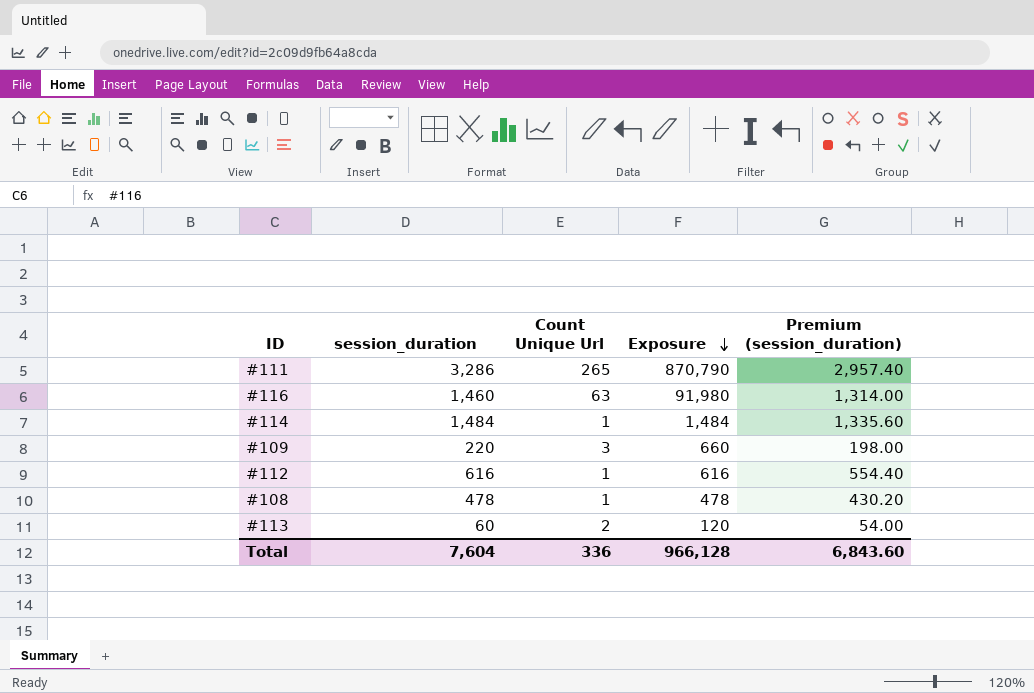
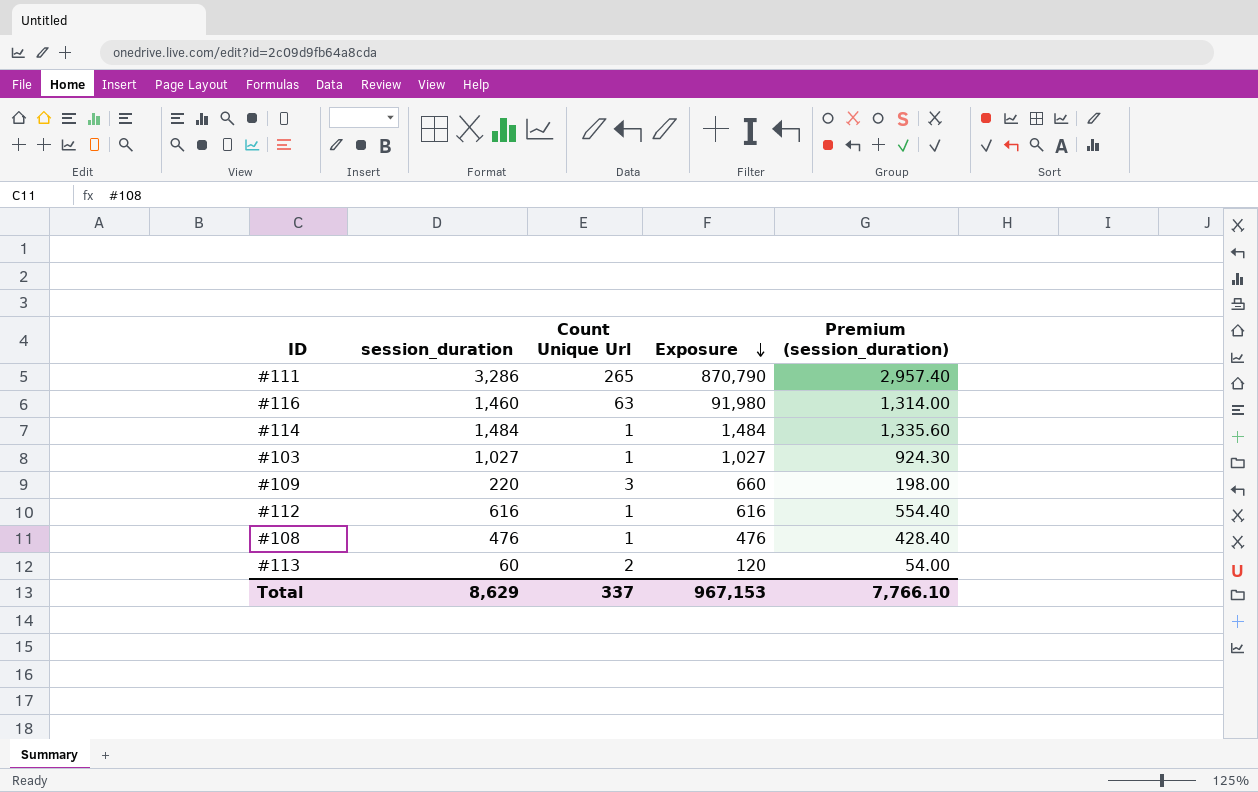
row #103: none -> 1,027 | 1 | 1,027 | 924.30
#108 | session_duration: 478 -> 476
#108 | Exposure: 478 -> 476
#108 | Premium (session_duration): 430.20 -> 428.40
Total | session_duration: 7,604 -> 8,629
Total | Count Unique Url: 336 -> 337
Total | Exposure: 966,128 -> 967,153
Total | Premium (session_duration): 6,843.60 -> 7,766.10

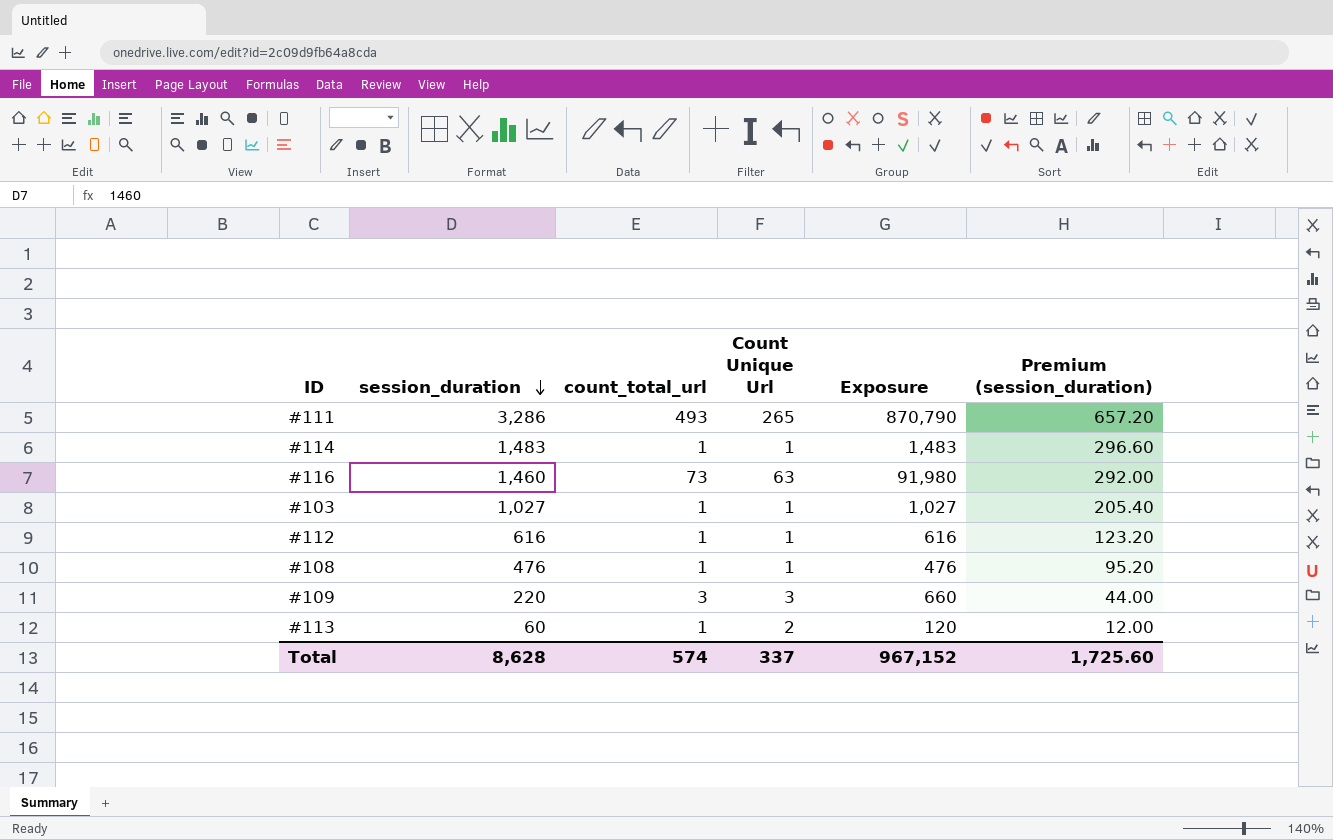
row order: Exposure descending -> session_duration descending
column count_total_url | position: none -> 3
column Premium (session_duration) | formula: [session_duration] * 0.9 -> [session_duration] * 0.2
#114 | session_duration: 1,484 -> 1,483
#114 | Exposure: 1,484 -> 1,483
Total | session_duration: 8,629 -> 8,628
Total | Exposure: 967,153 -> 967,152
Total | Premium (session_duration): 7,766.10 -> 1,725.60

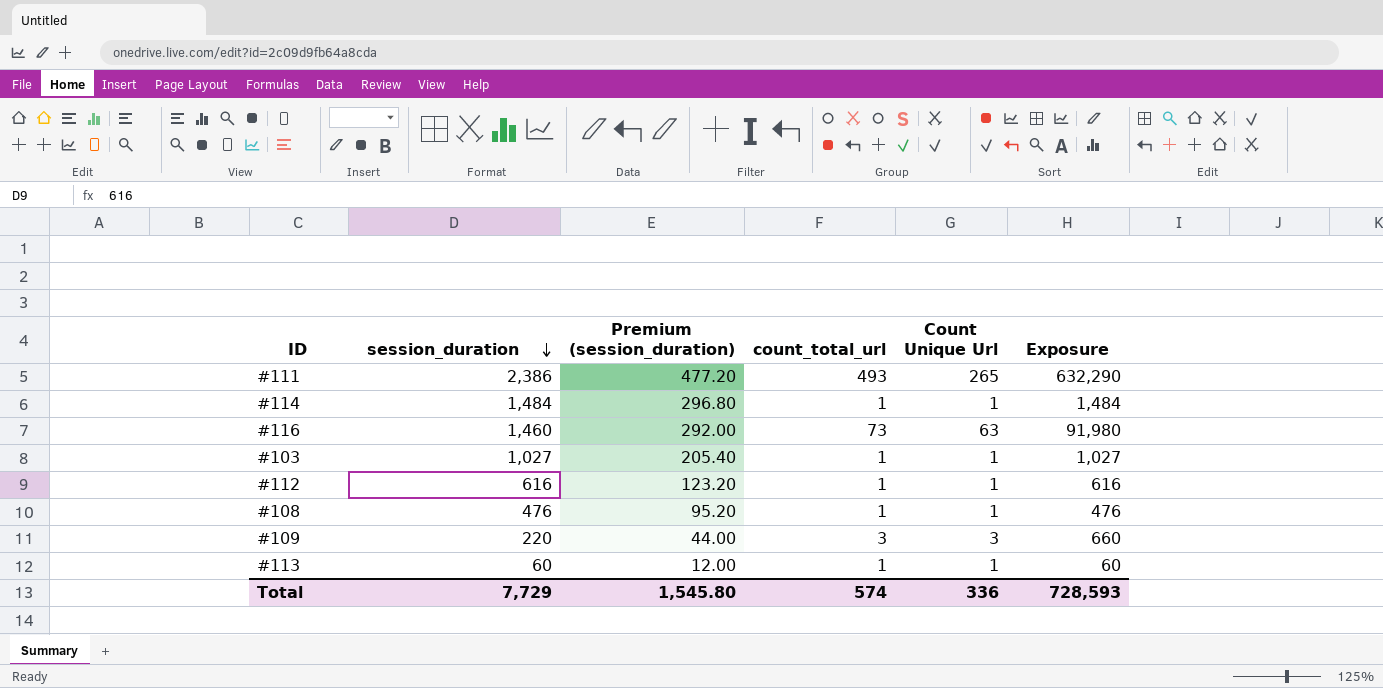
column Premium (session_duration) | position: 6 -> 3
#111 | session_duration: 3,286 -> 2,386
#111 | Premium (session_duration): 657.20 -> 477.20
#111 | Exposure: 870,790 -> 632,290
#114 | session_duration: 1,483 -> 1,484
#114 | Premium (session_duration): 296.60 -> 296.80
#114 | Exposure: 1,483 -> 1,484
#113 | Count Unique Url: 2 -> 1
#113 | Exposure: 120 -> 60
Total | session_duration: 8,628 -> 7,729
Total | Premium (session_duration): 1,725.60 -> 1,545.80
Total | Count Unique Url: 337 -> 336
Total | Exposure: 967,152 -> 728,593

